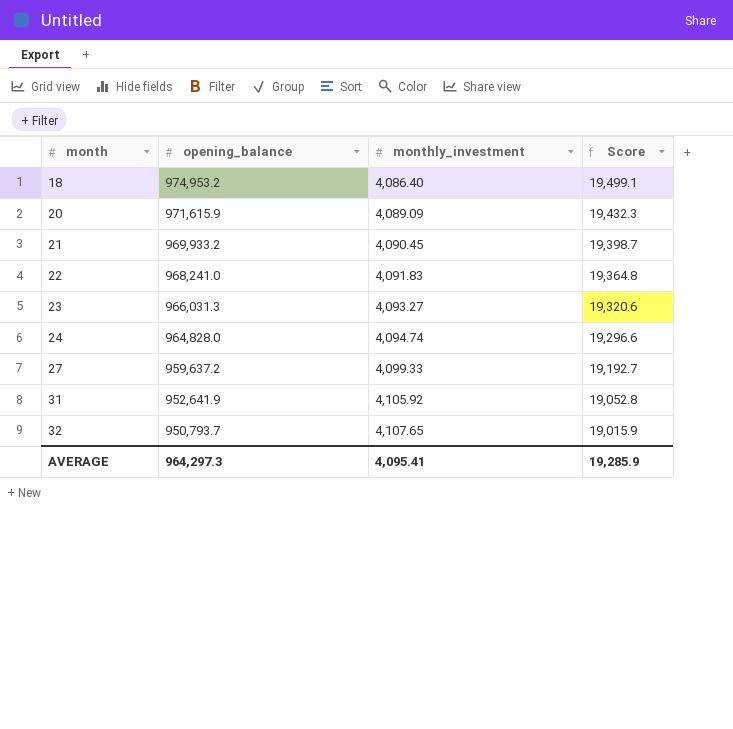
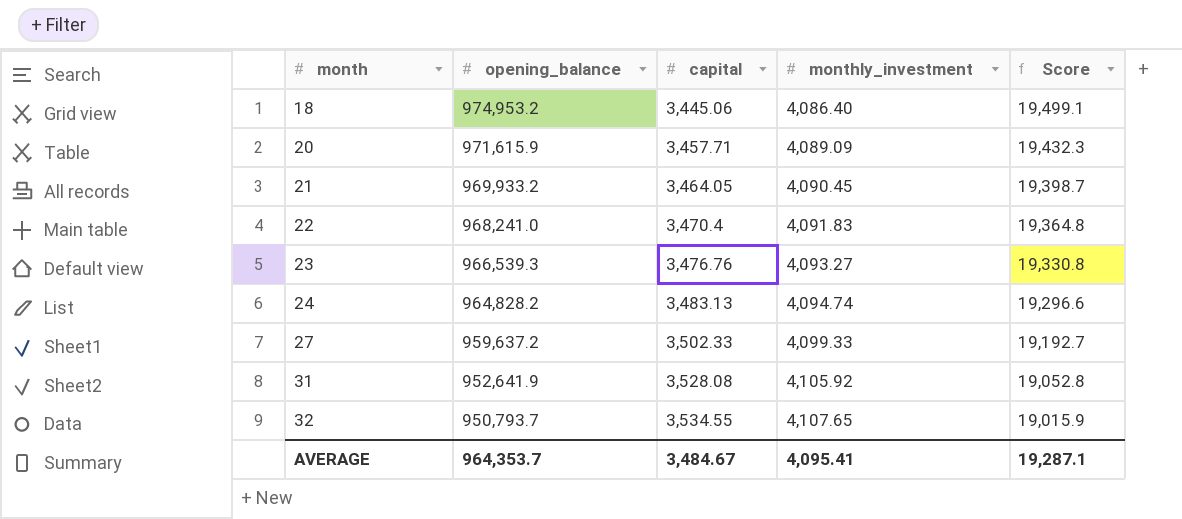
column capital | position: none -> 3
23 | opening_balance: 966,031.3 -> 966,539.3
23 | Score: 19,320.6 -> 19,330.8
24 | opening_balance: 964,828.0 -> 964,828.2
AVERAGE | opening_balance: 964,297.3 -> 964,353.7
AVERAGE | Score: 19,285.9 -> 19,287.1

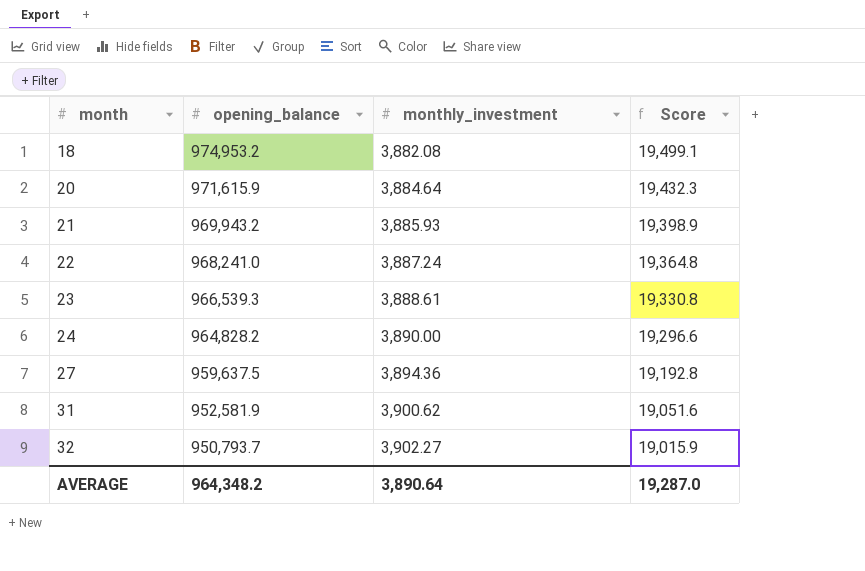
column capital | position: 3 -> none
18 | monthly_investment: 4,086.40 -> 3,882.08
20 | monthly_investment: 4,089.09 -> 3,884.64
21 | opening_balance: 969,933.2 -> 969,943.2
21 | monthly_investment: 4,090.45 -> 3,885.93
21 | Score: 19,398.7 -> 19,398.9
22 | monthly_investment: 4,091.83 -> 3,887.24
23 | monthly_investment: 4,093.27 -> 3,888.61
24 | monthly_investment: 4,094.74 -> 3,890.00
27 | opening_balance: 959,637.2 -> 959,637.5
27 | monthly_investment: 4,099.33 -> 3,894.36
27 | Score: 19,192.7 -> 19,192.8
31 | opening_balance: 952,641.9 -> 952,581.9
31 | monthly_investment: 4,105.92 -> 3,900.62
31 | Score: 19,052.8 -> 19,051.6
32 | monthly_investment: 4,107.65 -> 3,902.27
AVERAGE | opening_balance: 964,353.7 -> 964,348.2
AVERAGE | monthly_investment: 4,095.41 -> 3,890.64
AVERAGE | Score: 19,287.1 -> 19,287.0

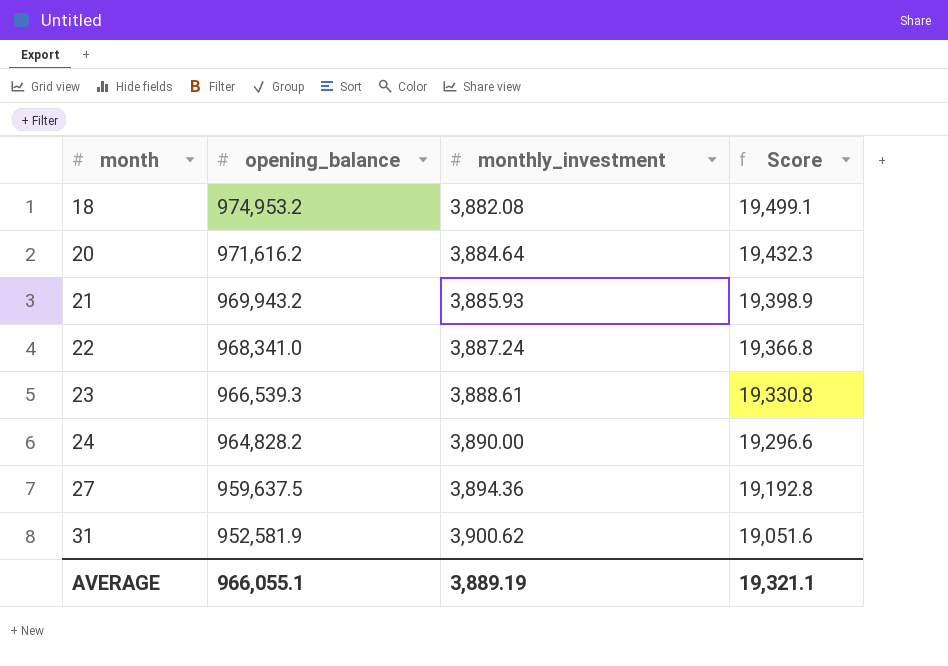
row 32: 950,793.7 | 3,902.27 | 19,015.9 -> none
20 | opening_balance: 971,615.9 -> 971,616.2
22 | opening_balance: 968,241.0 -> 968,341.0
22 | Score: 19,364.8 -> 19,366.8
AVERAGE | opening_balance: 964,348.2 -> 966,055.1
AVERAGE | monthly_investment: 3,890.64 -> 3,889.19
AVERAGE | Score: 19,287.0 -> 19,321.1

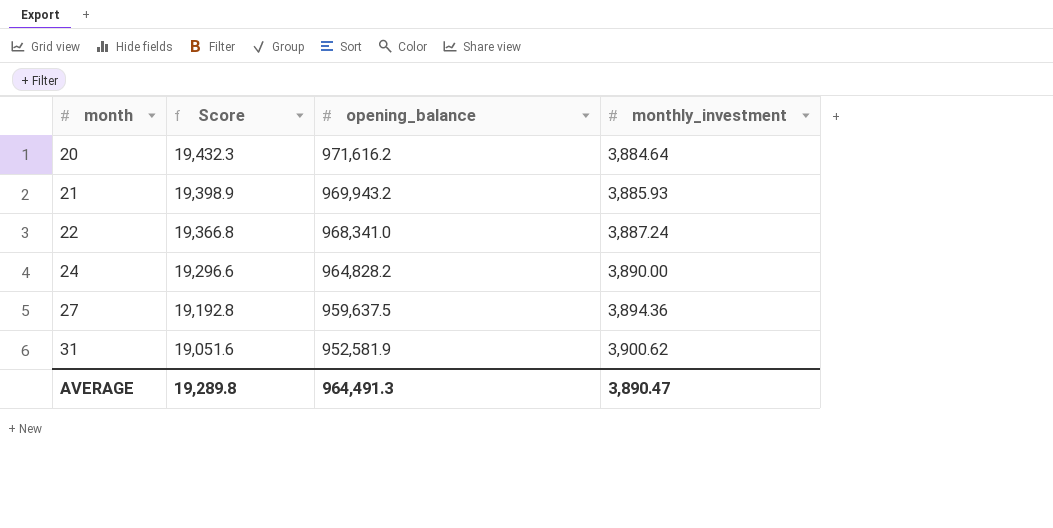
column Score | position: 4 -> 2
row 18: 974,953.2 | 3,882.08 | 19,499.1 -> none
row 23: 966,539.3 | 3,888.61 | 19,330.8 -> none
AVERAGE | Score: 19,321.1 -> 19,289.8
AVERAGE | opening_balance: 966,055.1 -> 964,491.3
AVERAGE | monthly_investment: 3,889.19 -> 3,890.47

